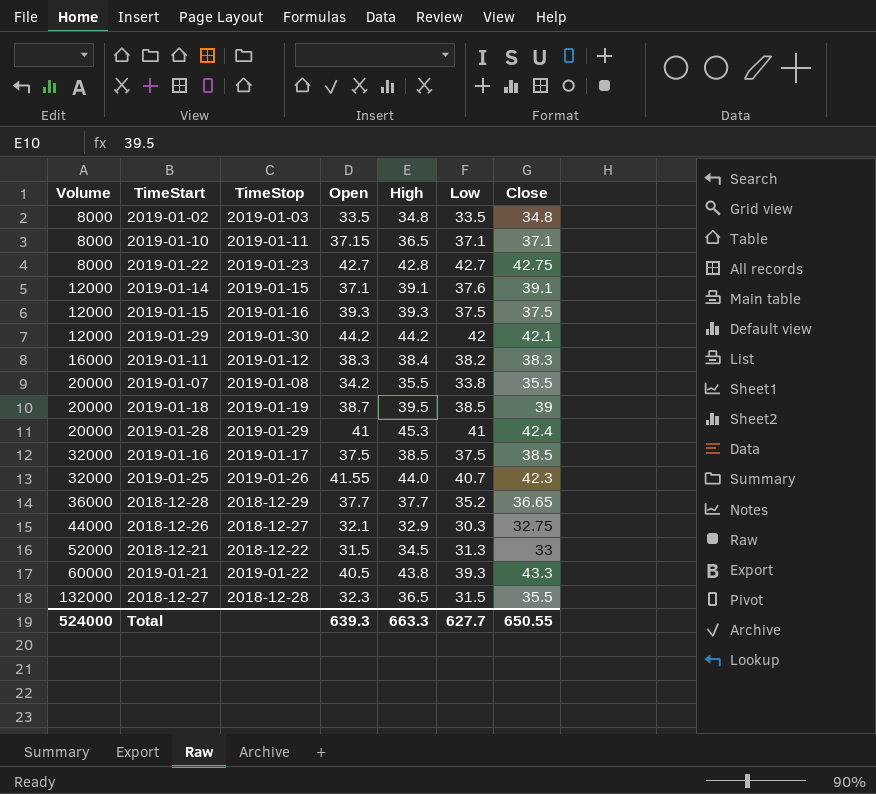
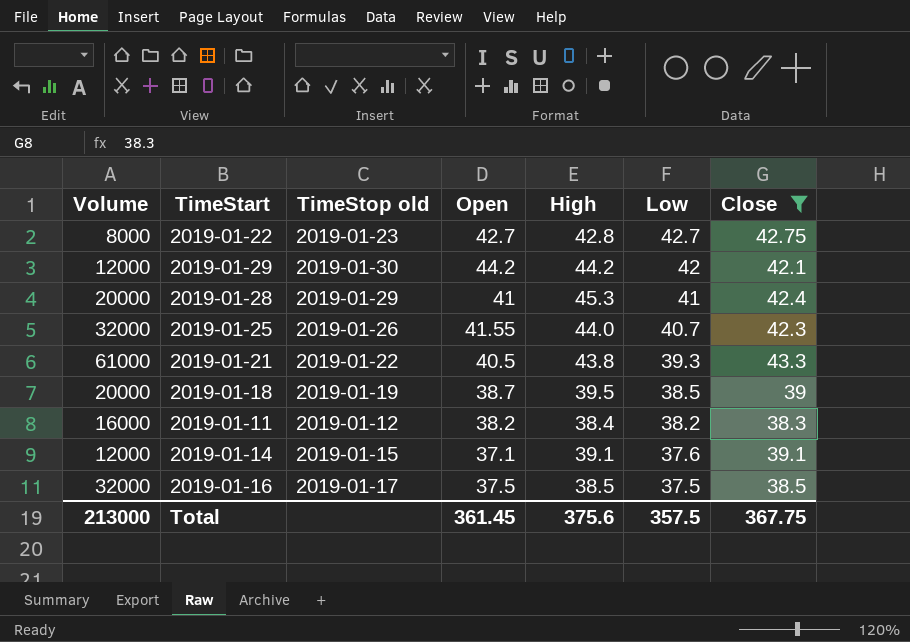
filter: none -> Close >= 38.3
row order: Volume ascending -> Low descending
column name: TimeStop -> TimeStop old
2019-01-21 | Volume: 60000 -> 61000
2019-01-11 | Open: 38.3 -> 38.2
Total | Volume: 524000 -> 213000
Total | Open: 639.3 -> 361.45
Total | High: 663.3 -> 375.6
Total | Low: 627.7 -> 357.5
Total | Close: 650.55 -> 367.75

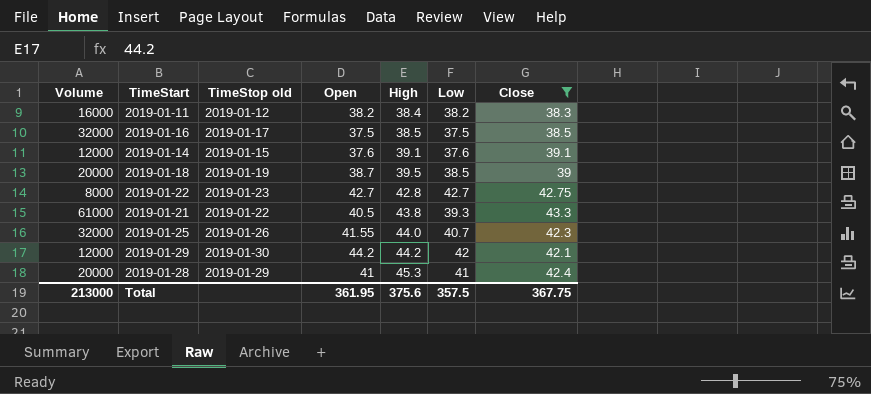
row order: Low descending -> High ascending
2019-01-14 | Open: 37.1 -> 37.6
Total | Open: 361.45 -> 361.95

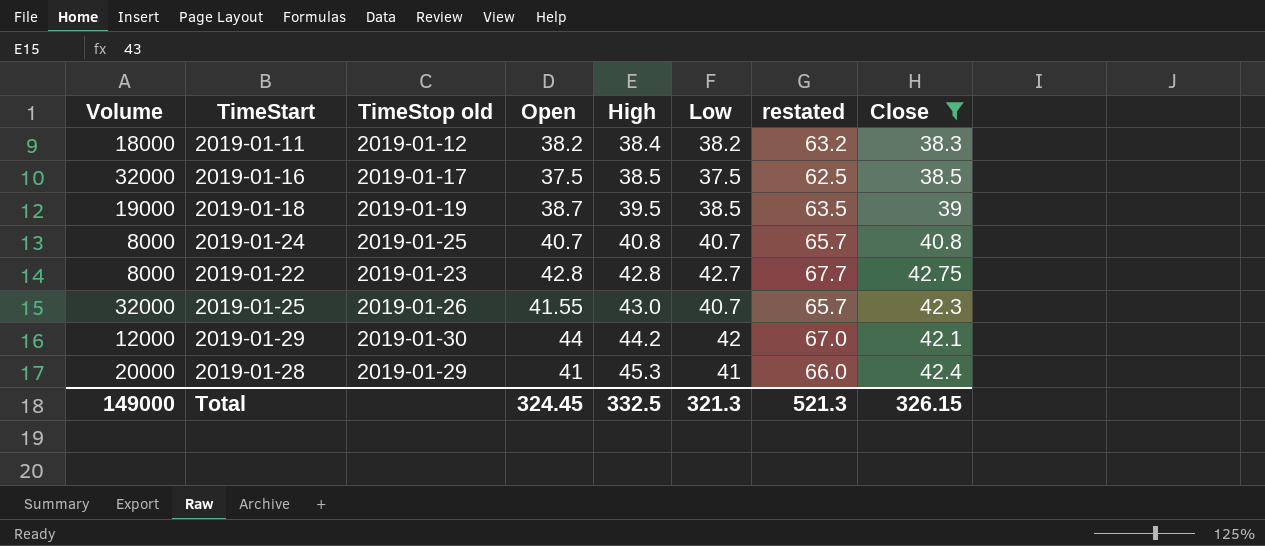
column restated | formula: none -> [Low] + 25
row 2019-01-14: 12000 | 2019-01-15 | 37.6 | 39.1 | 37.6 | 39.1 -> none
row 2019-01-21: 61000 | 2019-01-22 | 40.5 | 43.8 | 39.3 | 43.3 -> none
2019-01-11 | Volume: 16000 -> 18000
2019-01-18 | Volume: 20000 -> 19000
row 2019-01-24: none -> 8000 | 2019-01-25 | 40.7 | 40.8 | 40.7 | 65.7 | 40.8
2019-01-22 | Open: 42.7 -> 42.8
2019-01-25 | High: 44.0 -> 43.0
2019-01-29 | Open: 44.2 -> 44
Total | Volume: 213000 -> 149000
Total | Open: 361.95 -> 324.45
Total | High: 375.6 -> 332.5
Total | Low: 357.5 -> 321.3
Total | Close: 367.75 -> 326.15

